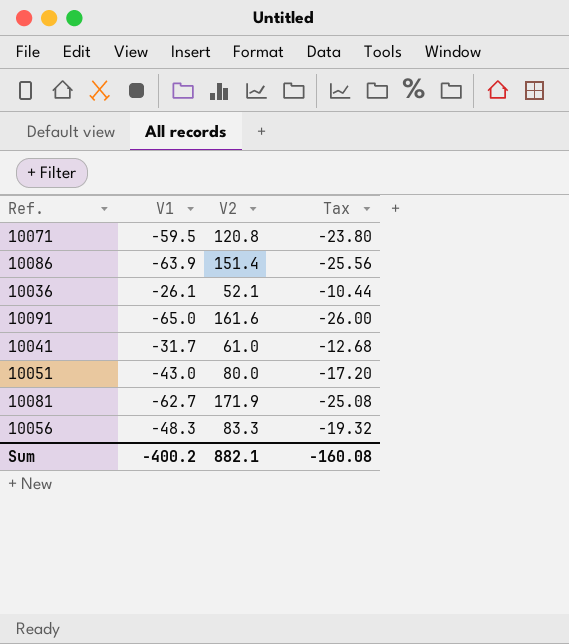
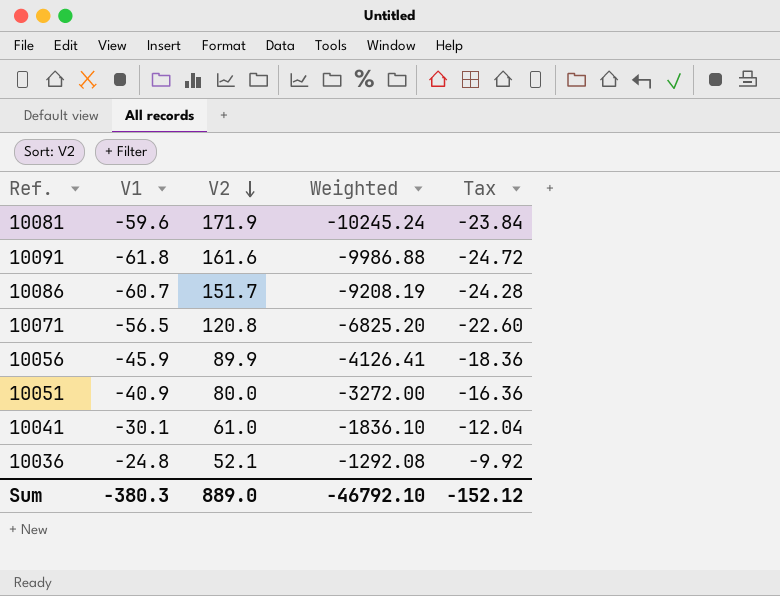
row order: none -> V2 descending
column Weighted | formula: none -> [V1] * [V2]
10081 | V1: -62.7 -> -59.6
10081 | Tax: -25.08 -> -23.84
10091 | V1: -65.0 -> -61.8
10091 | Tax: -26.00 -> -24.72
10086 | V1: -63.9 -> -60.7
10086 | V2: 151.4 -> 151.7
10086 | Tax: -25.56 -> -24.28
10071 | V1: -59.5 -> -56.5
10071 | Tax: -23.80 -> -22.60
10056 | V1: -48.3 -> -45.9
10056 | V2: 83.3 -> 89.9
10056 | Tax: -19.32 -> -18.36
10051 | V1: -43.0 -> -40.9
10051 | Tax: -17.20 -> -16.36
10041 | V1: -31.7 -> -30.1
10041 | Tax: -12.68 -> -12.04
10036 | V1: -26.1 -> -24.8
10036 | Tax: -10.44 -> -9.92
Sum | V1: -400.2 -> -380.3
Sum | V2: 882.1 -> 889.0
Sum | Tax: -160.08 -> -152.12

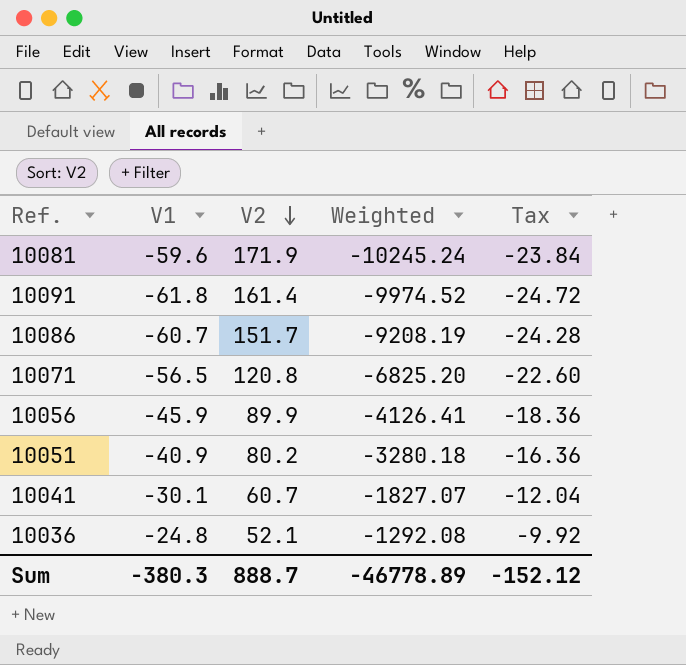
10091 | V2: 161.6 -> 161.4
10091 | Weighted: -9986.88 -> -9974.52
10051 | V2: 80.0 -> 80.2
10051 | Weighted: -3272.00 -> -3280.18
10041 | V2: 61.0 -> 60.7
10041 | Weighted: -1836.10 -> -1827.07
Sum | V2: 889.0 -> 888.7
Sum | Weighted: -46792.10 -> -46778.89

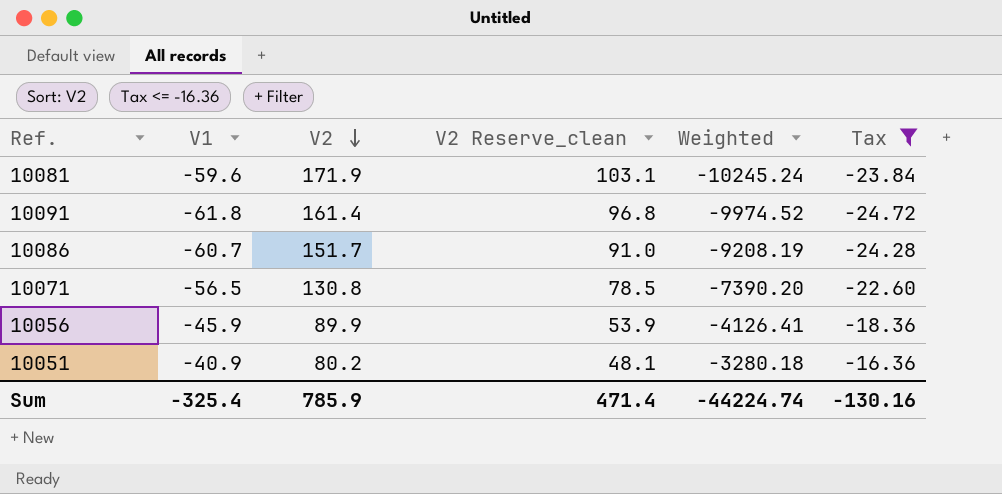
filter: none -> Tax <= -16.36
column V2 Reserve_clean | formula: none -> [V2] * 0.6
10071 | V2: 120.8 -> 130.8
10071 | Weighted: -6825.20 -> -7390.20
Sum | V1: -380.3 -> -325.4
Sum | V2: 888.7 -> 785.9
Sum | Weighted: -46778.89 -> -44224.74
Sum | Tax: -152.12 -> -130.16

